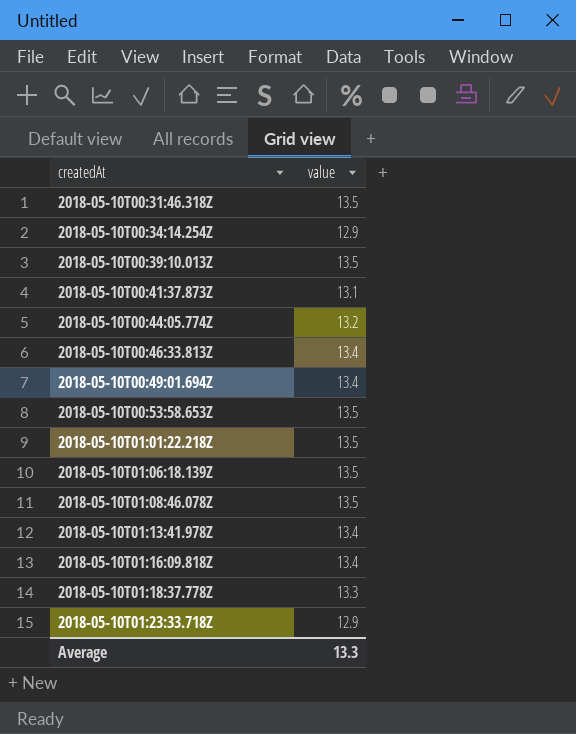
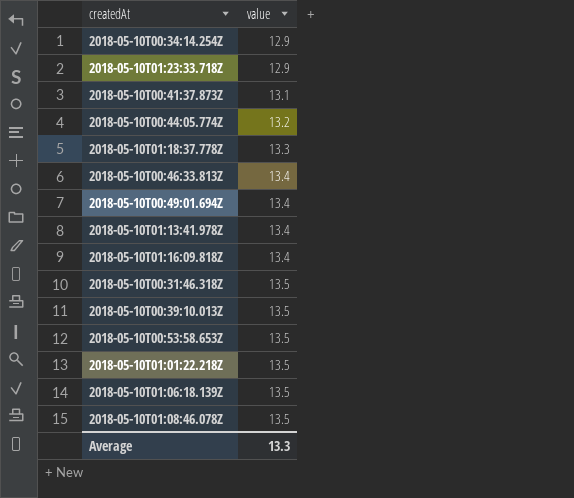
row order: createdAt ascending -> value ascending

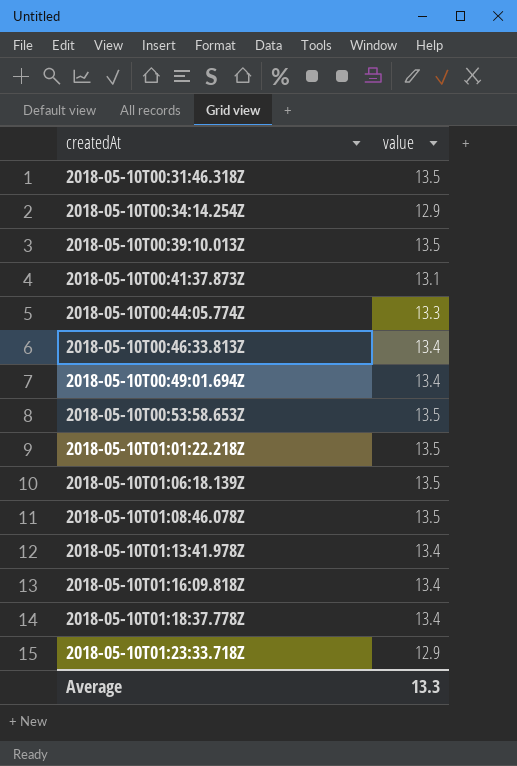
row order: value ascending -> createdAt ascending
2018-05-10T00:44:05.774Z | value: 13.2 -> 13.3
2018-05-10T01:18:37.778Z | value: 13.3 -> 13.4

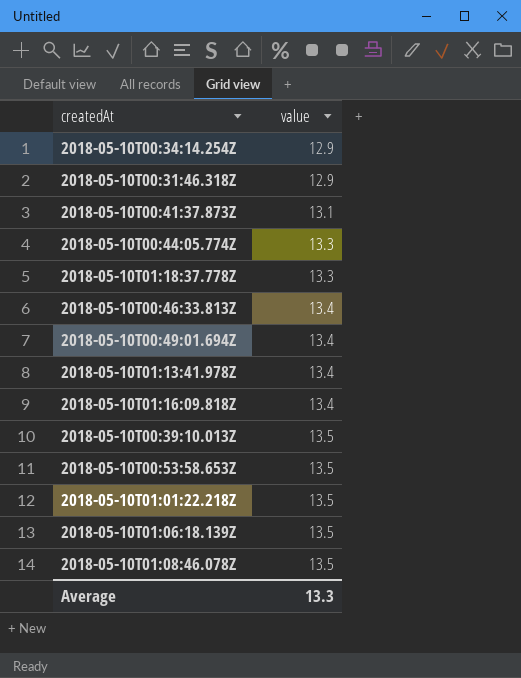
row order: createdAt ascending -> value ascending
row 2018-05-10T01:23:33.718Z: 12.9 -> none
2018-05-10T00:31:46.318Z | value: 13.5 -> 12.9
2018-05-10T01:18:37.778Z | value: 13.4 -> 13.3

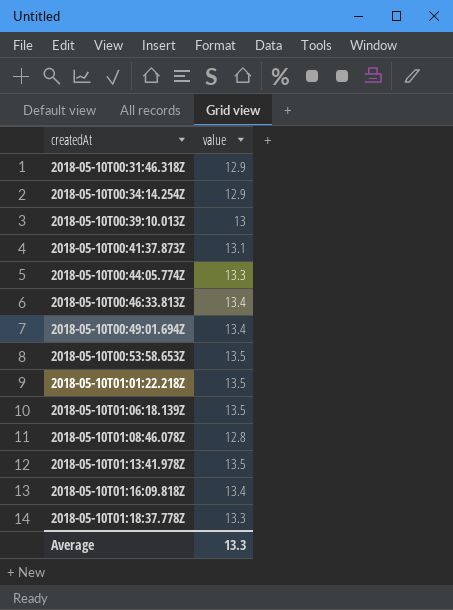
row order: value ascending -> createdAt ascending
2018-05-10T00:39:10.013Z | value: 13.5 -> 13
2018-05-10T01:08:46.078Z | value: 13.5 -> 12.8
2018-05-10T01:13:41.978Z | value: 13.4 -> 13.5

